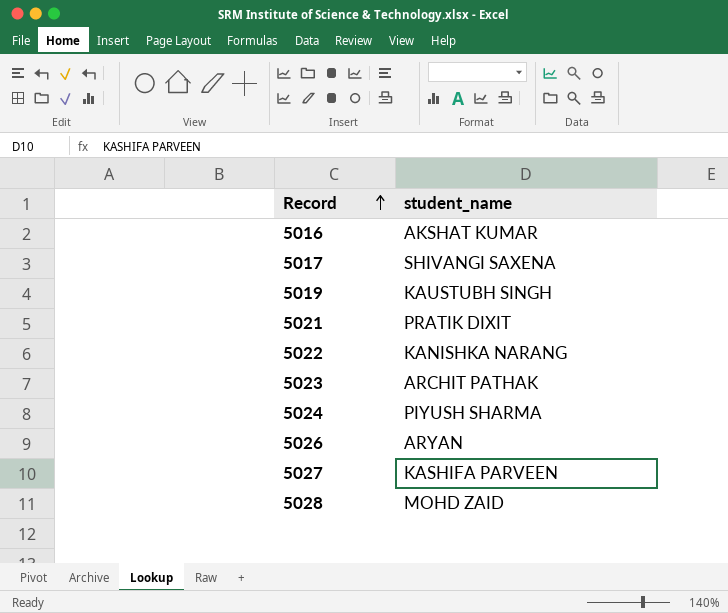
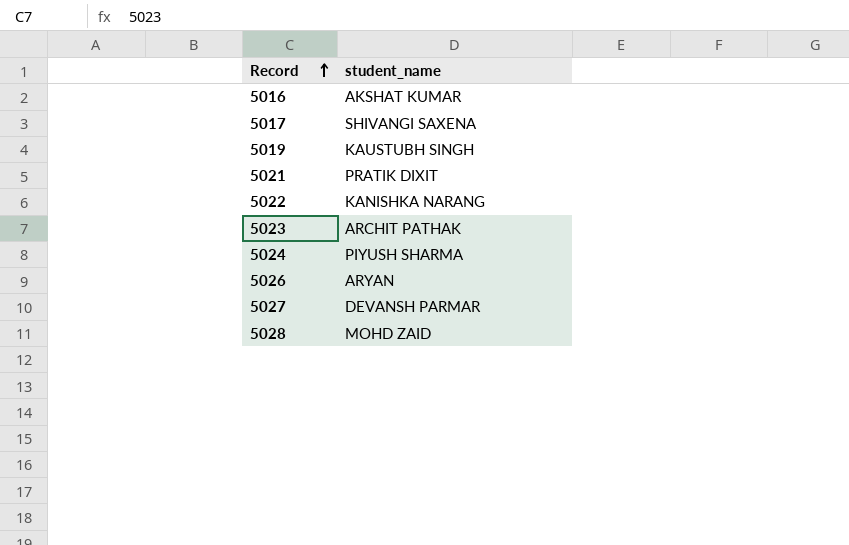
5027 | student_name: KASHIFA PARVEEN -> DEVANSH PARMAR

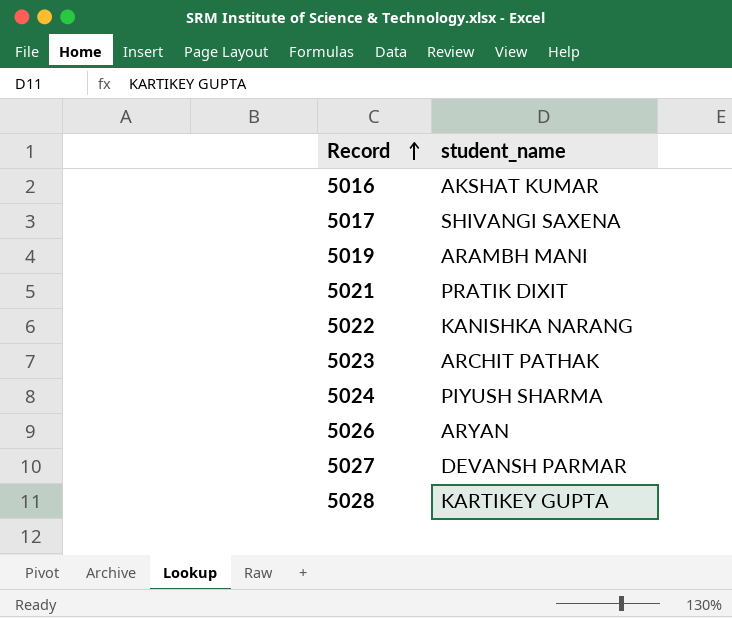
5019 | student_name: KAUSTUBH SINGH -> ARAMBH MANI
5028 | student_name: MOHD ZAID -> KARTIKEY GUPTA

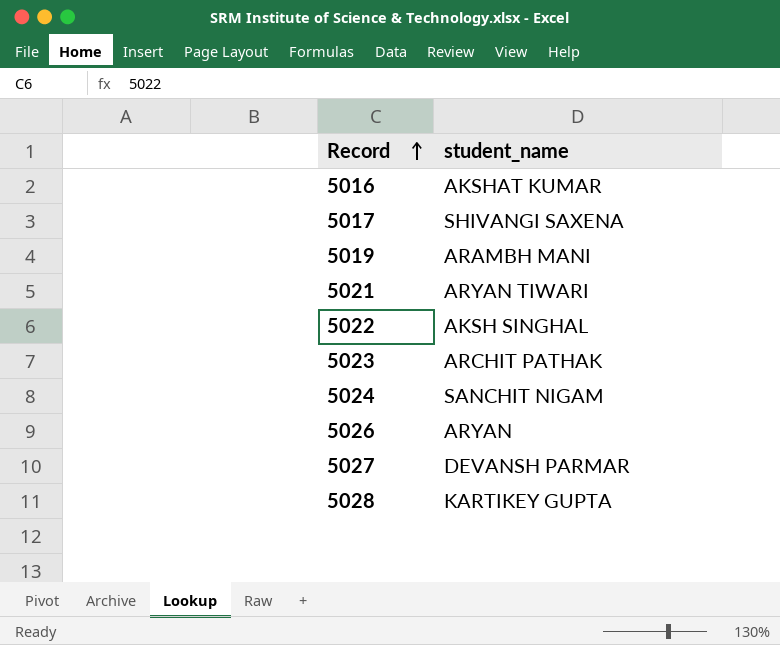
5021 | student_name: PRATIK DIXIT -> ARYAN TIWARI
5022 | student_name: KANISHKA NARANG -> AKSH SINGHAL
5024 | student_name: PIYUSH SHARMA -> SANCHIT NIGAM

